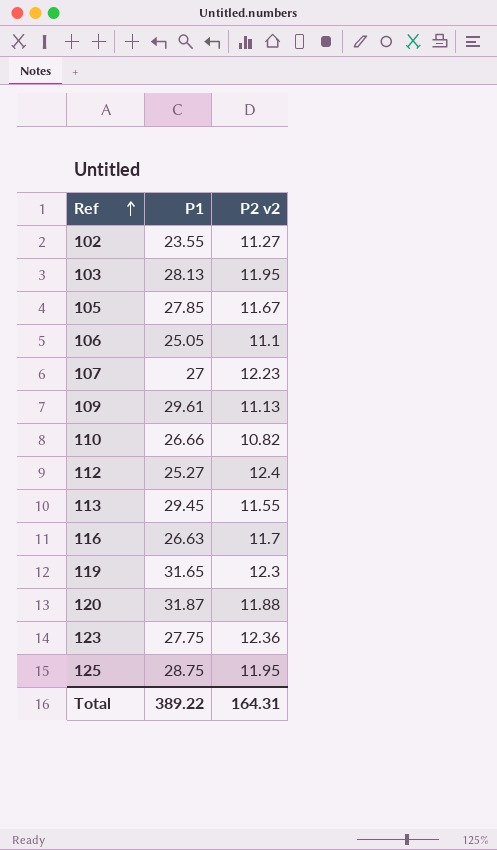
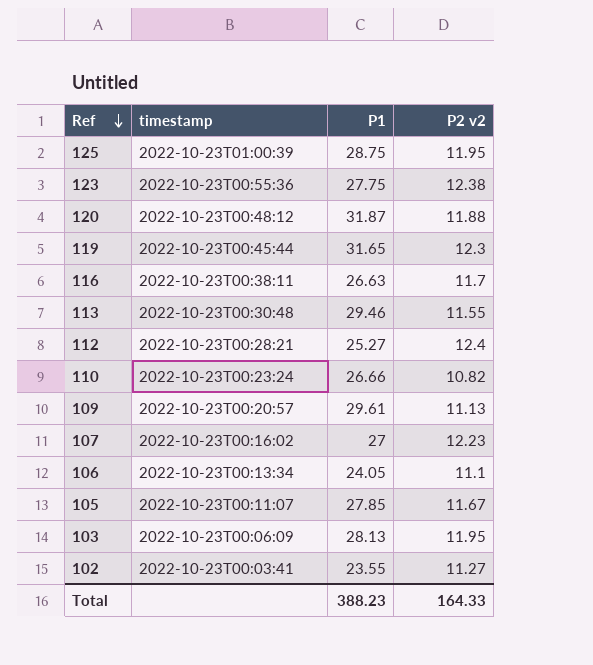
row order: Ref ascending -> Ref descending
column timestamp | position: none -> 2
123 | P2 v2: 12.36 -> 12.38
113 | P1: 29.45 -> 29.46
106 | P1: 25.05 -> 24.05
Total | P1: 389.22 -> 388.23
Total | P2 v2: 164.31 -> 164.33

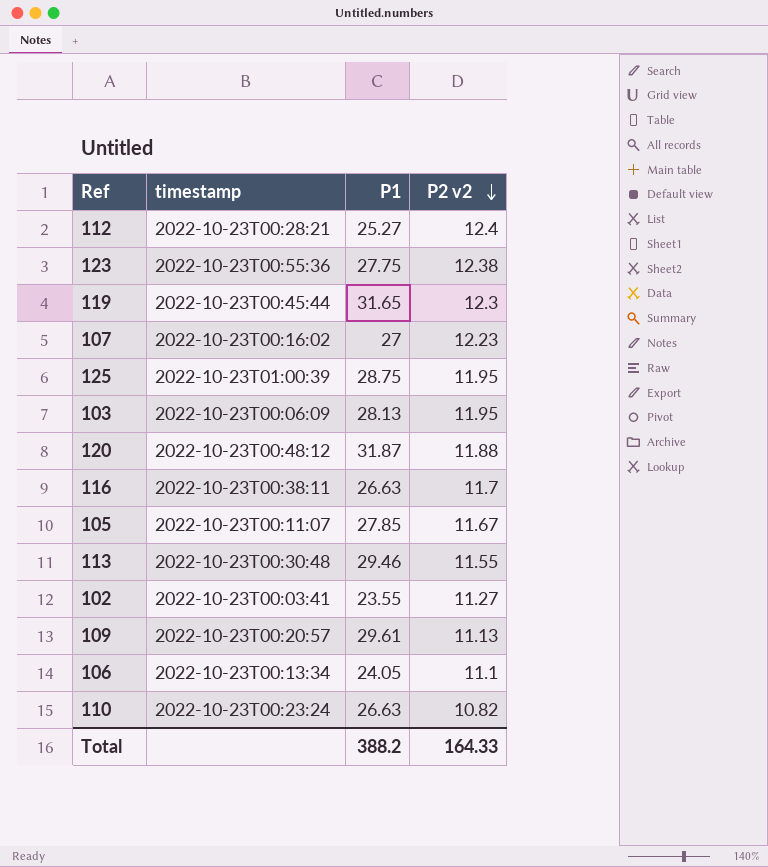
row order: Ref descending -> P2 v2 descending
110 | P1: 26.66 -> 26.63
Total | P1: 388.23 -> 388.2

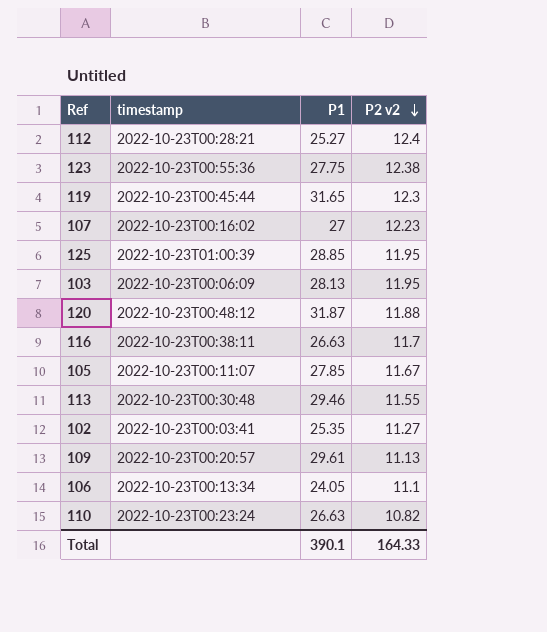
125 | P1: 28.75 -> 28.85
102 | P1: 23.55 -> 25.35
Total | P1: 388.2 -> 390.1

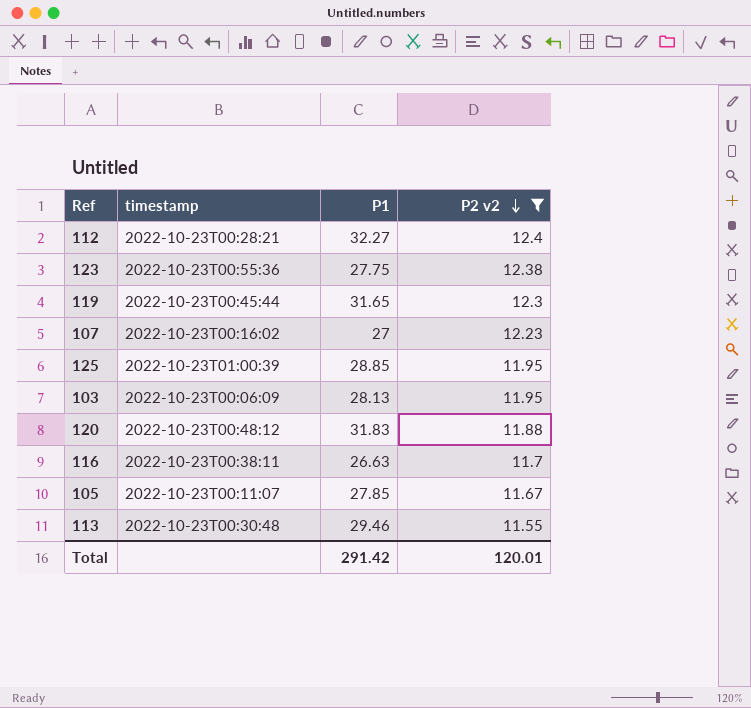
filter: none -> P2 v2 >= 11.55
112 | P1: 25.27 -> 32.27
120 | P1: 31.87 -> 31.83
Total | P1: 390.1 -> 291.42
Total | P2 v2: 164.33 -> 120.01

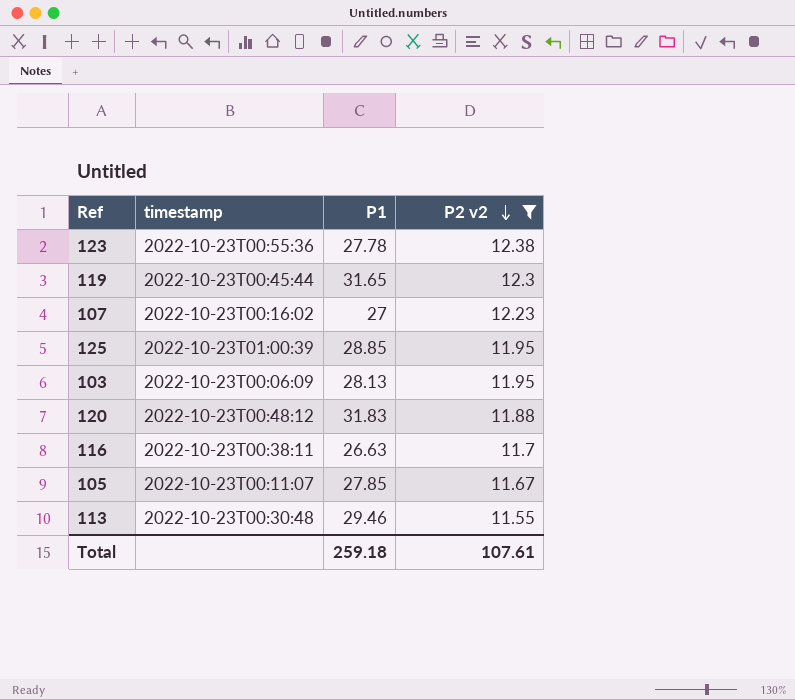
row 112: 2022-10-23T00:28:21 | 32.27 | 12.4 -> none
123 | P1: 27.75 -> 27.78
Total | P1: 291.42 -> 259.18
Total | P2 v2: 120.01 -> 107.61

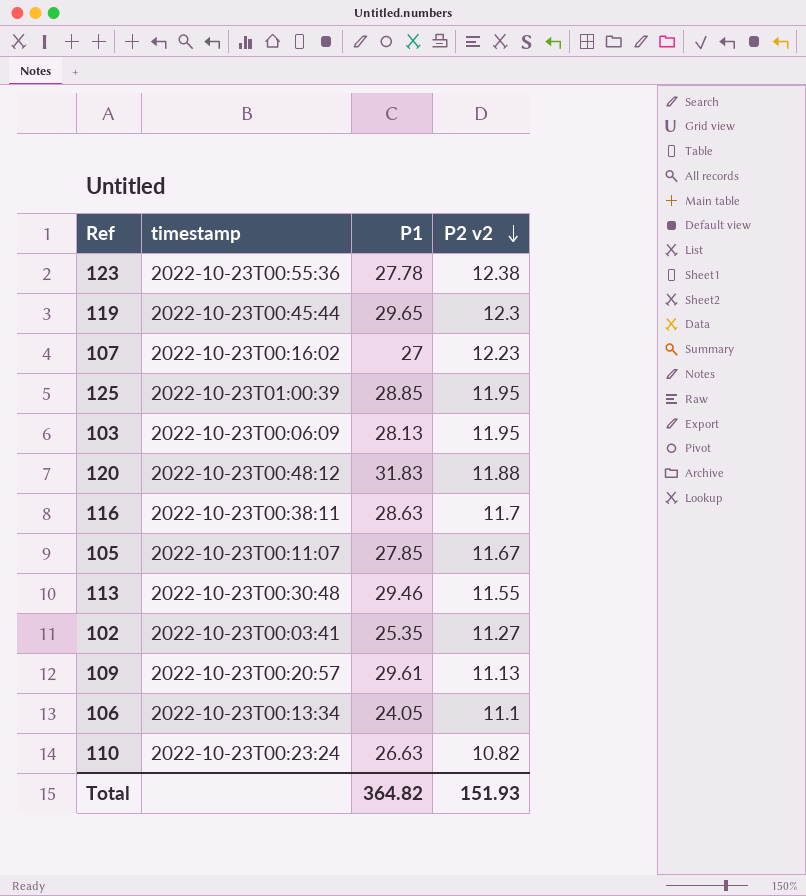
filter: P2 v2 >= 11.55 -> none
119 | P1: 31.65 -> 29.65
116 | P1: 26.63 -> 28.63
Total | P1: 259.18 -> 364.82
Total | P2 v2: 107.61 -> 151.93

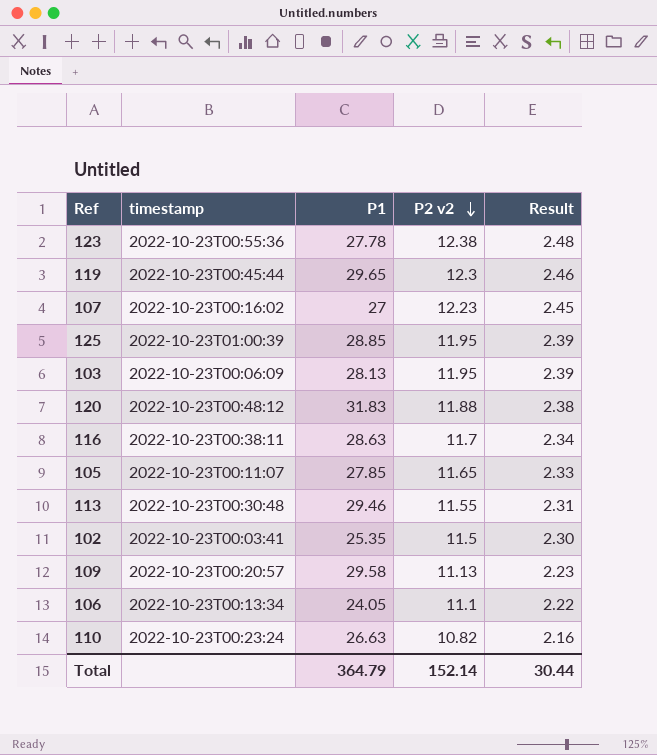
column Result | formula: none -> [P2 v2] * 0.2
105 | P2 v2: 11.67 -> 11.65
102 | P2 v2: 11.27 -> 11.5
109 | P1: 29.61 -> 29.58
Total | P1: 364.82 -> 364.79
Total | P2 v2: 151.93 -> 152.14

